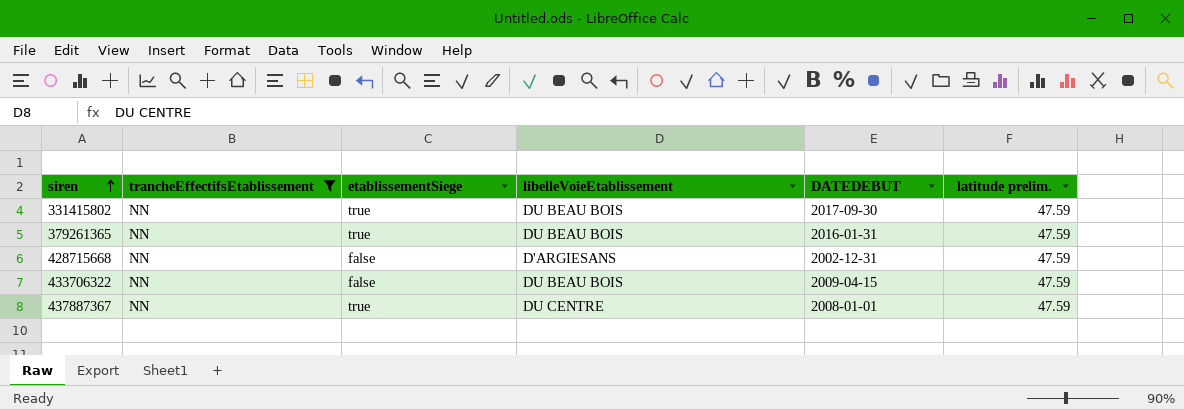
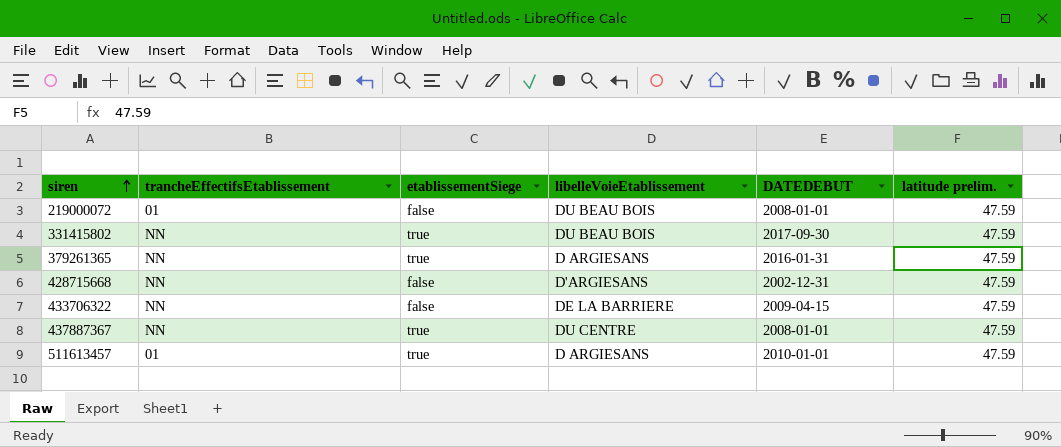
filter: trancheEffectifsEtablissement = NN -> none
379261365 | libelleVoieEtablissement: DU BEAU BOIS -> D ARGIESANS
433706322 | libelleVoieEtablissement: DU BEAU BOIS -> DE LA BARRIERE

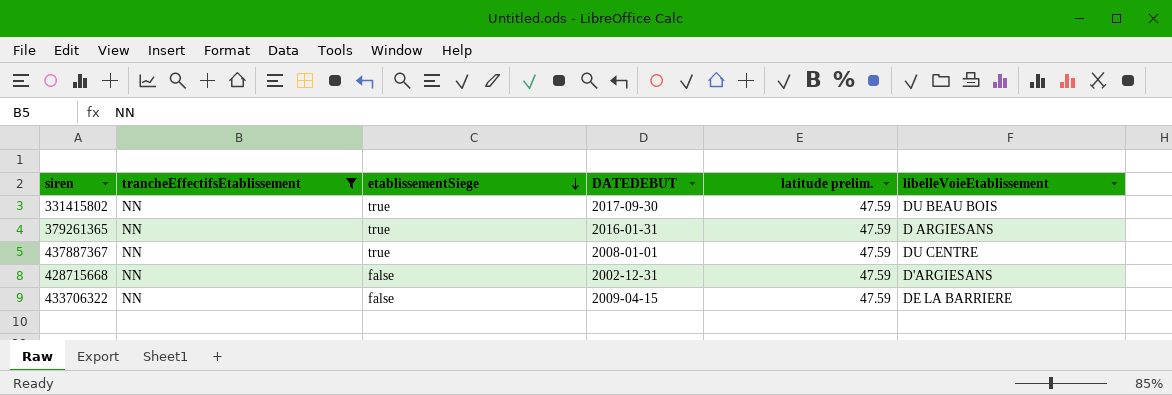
filter: none -> trancheEffectifsEtablissement = NN
row order: siren ascending -> etablissementSiege descending
column libelleVoieEtablissement | position: 4 -> 6

